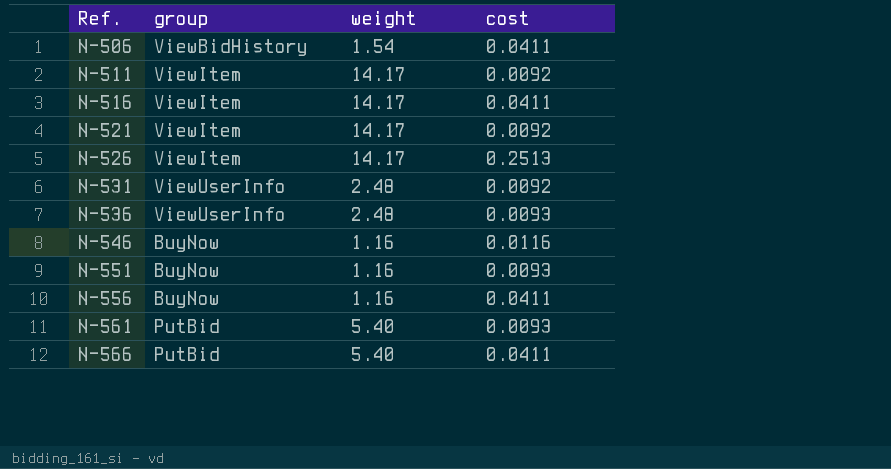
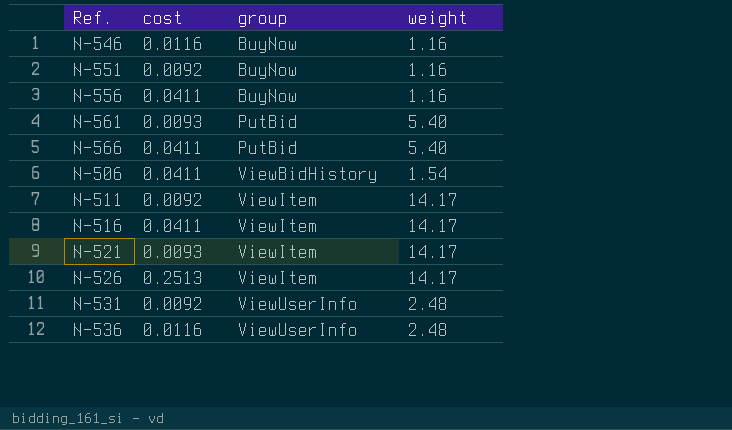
row order: Ref. ascending -> group ascending
column cost | position: 4 -> 2
N-551 | cost: 0.0093 -> 0.0092
N-521 | cost: 0.0092 -> 0.0093
N-536 | cost: 0.0093 -> 0.0116

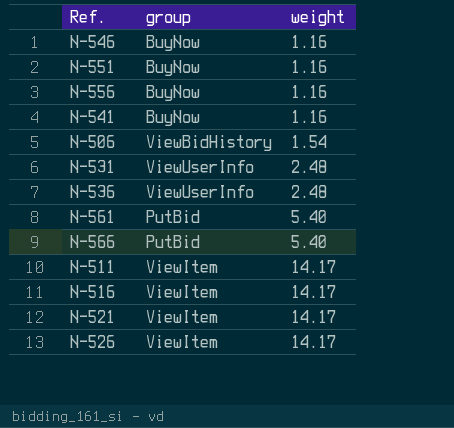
row order: group ascending -> weight ascending
column cost | position: 2 -> none
row N-541: none -> BuyNow | 1.16

